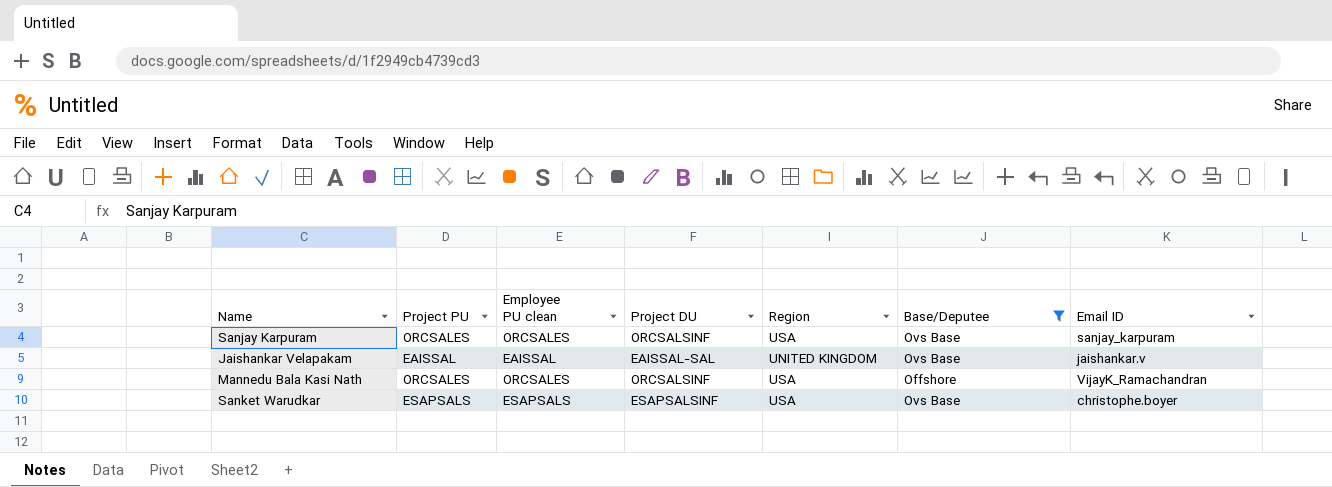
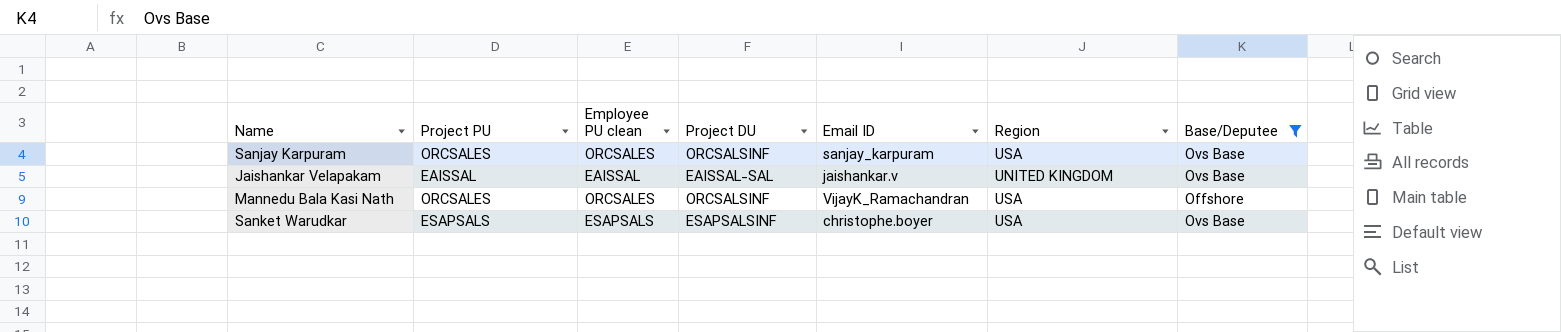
column Email ID | position: 7 -> 5

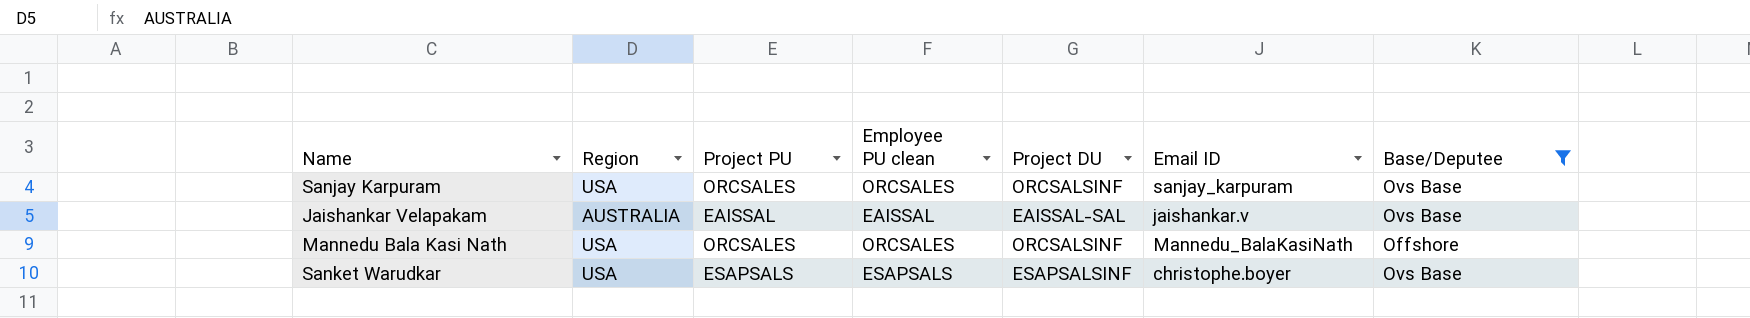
column Region | position: 6 -> 2
Jaishankar Velapakam | Region: UNITED KINGDOM -> AUSTRALIA
Mannedu Bala Kasi Nath | Email ID: VijayK_Ramachandran -> Mannedu_BalaKasiNath

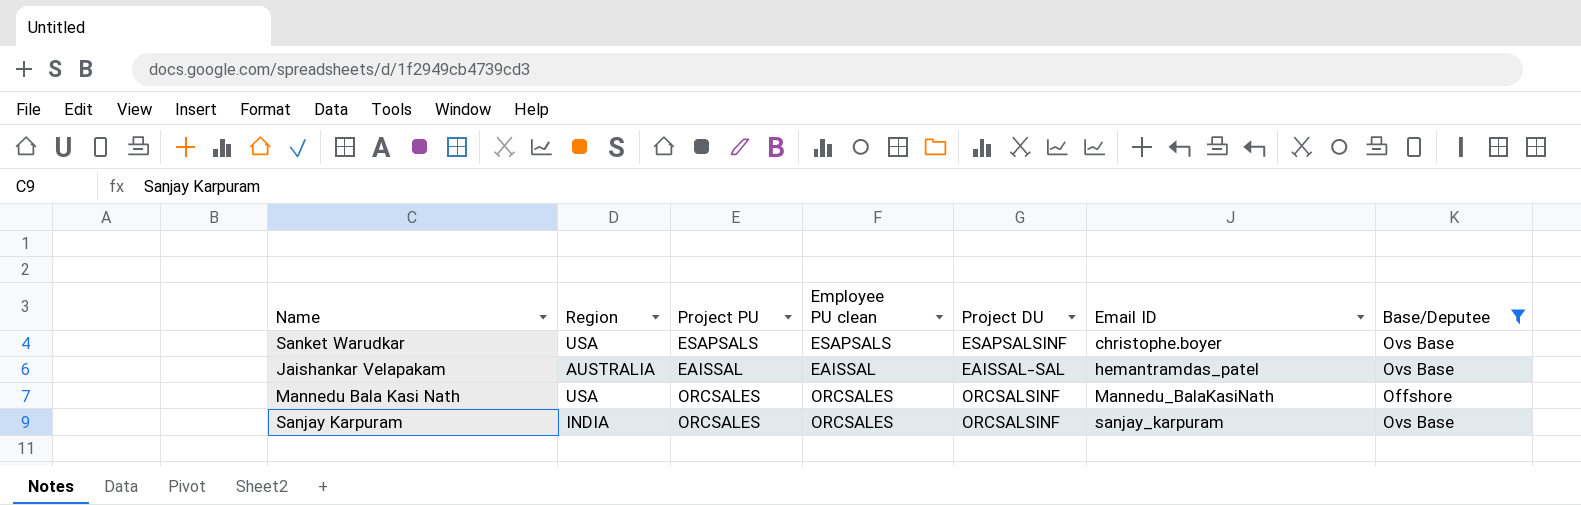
row order: none -> Email ID ascending
Jaishankar Velapakam | Email ID: jaishankar.v -> hemantramdas_patel
Sanjay Karpuram | Region: USA -> INDIA

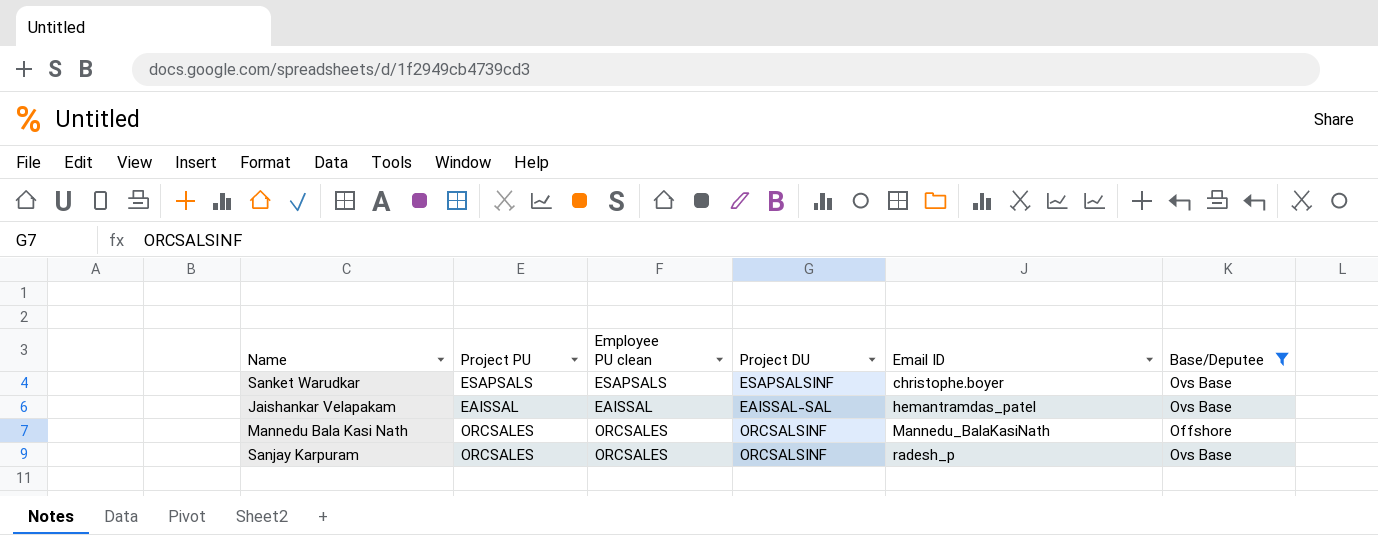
column Region | position: 2 -> none
Sanjay Karpuram | Email ID: sanjay_karpuram -> radesh_p

